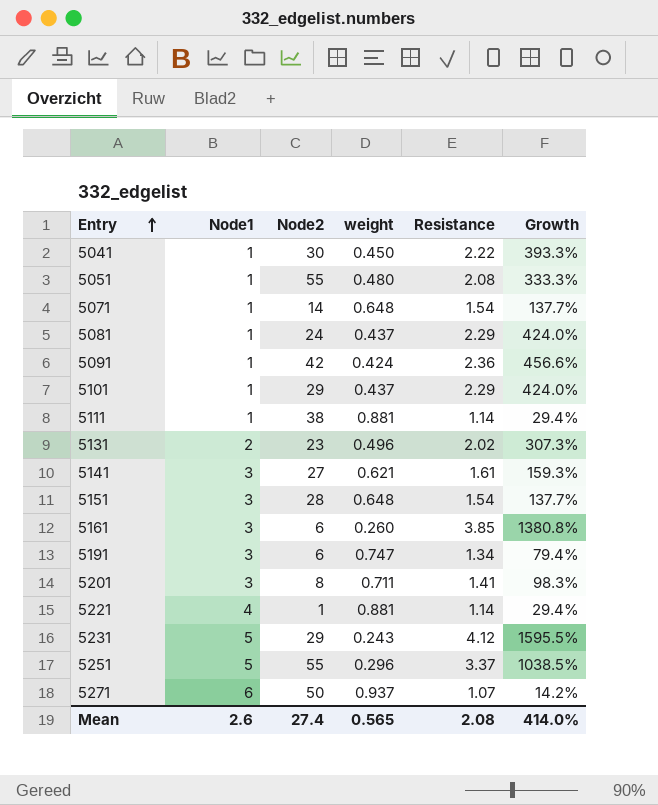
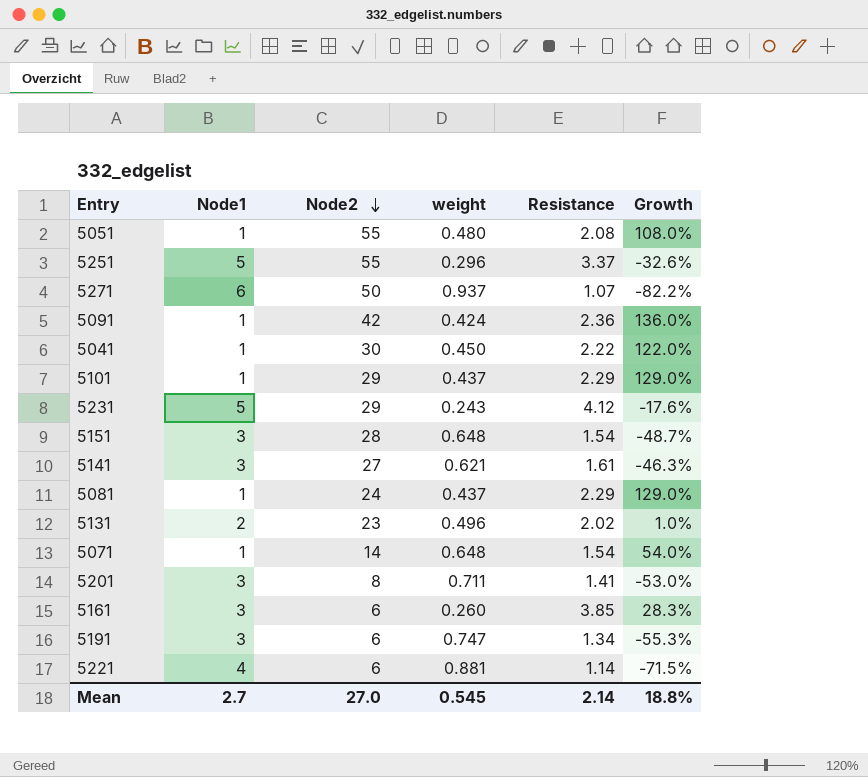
row order: Entry ascending -> Node2 descending
column Growth | formula: ([Resistance] - [weight]) / [weight] -> ([Resistance] - [Node1]) / [Node1]
row 5111: 1 | 38 | 0.881 | 1.14 | 29.4% -> none
5221 | Node2: 1 -> 6
Mean | Node1: 2.6 -> 2.7
Mean | Node2: 27.4 -> 27.0
Mean | weight: 0.565 -> 0.545
Mean | Resistance: 2.08 -> 2.14
Mean | Growth: 414.0% -> 18.8%

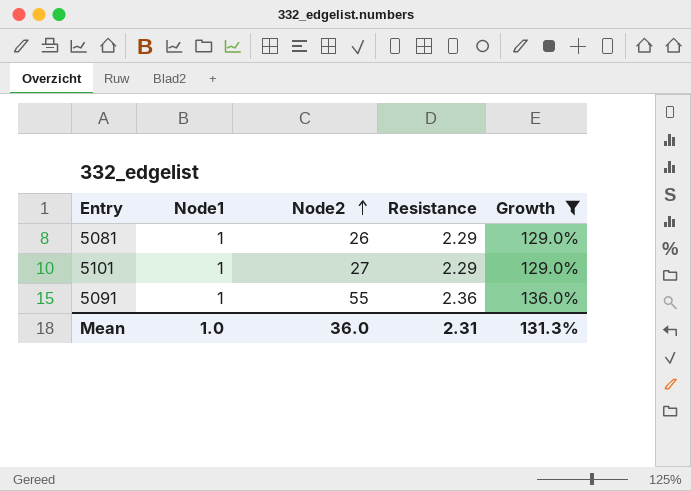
filter: none -> Growth >= 129.0%
row order: Node2 descending -> Node2 ascending
column weight | position: 4 -> none
5081 | Node2: 24 -> 26
5101 | Node2: 29 -> 27
5091 | Node2: 42 -> 55
Mean | Node1: 2.7 -> 1.0
Mean | Node2: 27.0 -> 36.0
Mean | Resistance: 2.14 -> 2.31
Mean | Growth: 18.8% -> 131.3%

